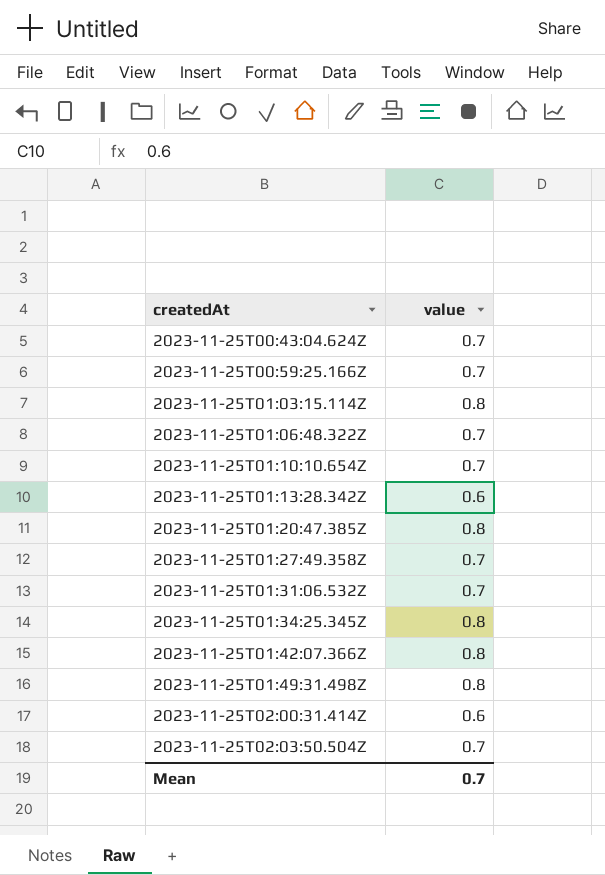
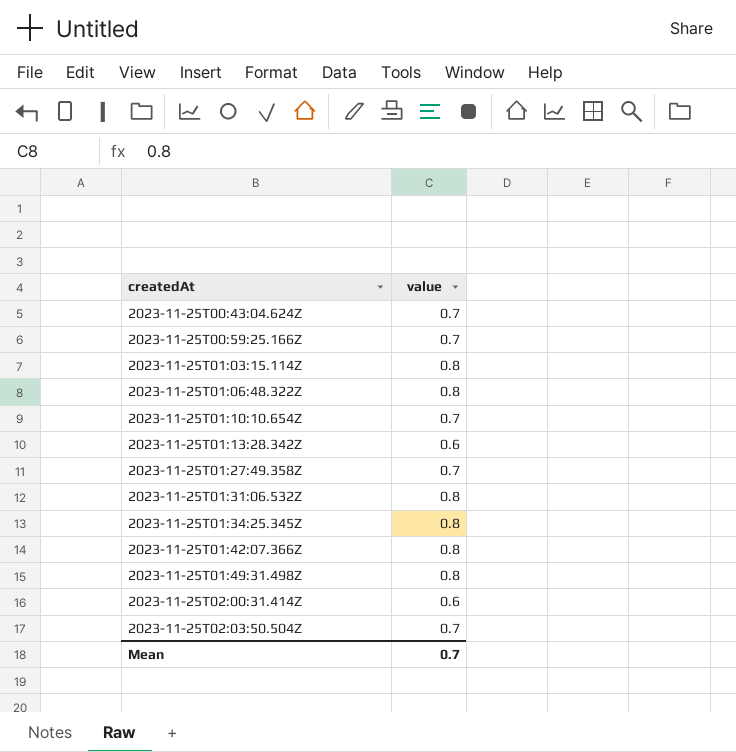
row 2023-11-25T01:20:47.385Z: 0.8 -> none
2023-11-25T01:06:48.322Z | value: 0.7 -> 0.8
2023-11-25T01:31:06.532Z | value: 0.7 -> 0.8

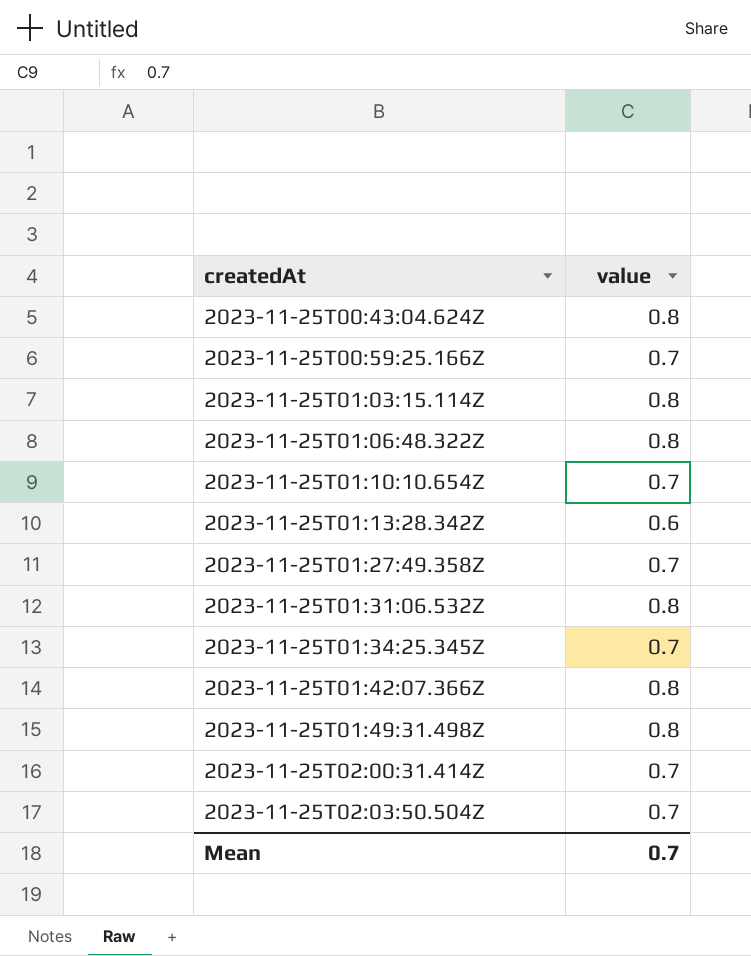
2023-11-25T00:43:04.624Z | value: 0.7 -> 0.8
2023-11-25T01:34:25.345Z | value: 0.8 -> 0.7
2023-11-25T02:00:31.414Z | value: 0.6 -> 0.7

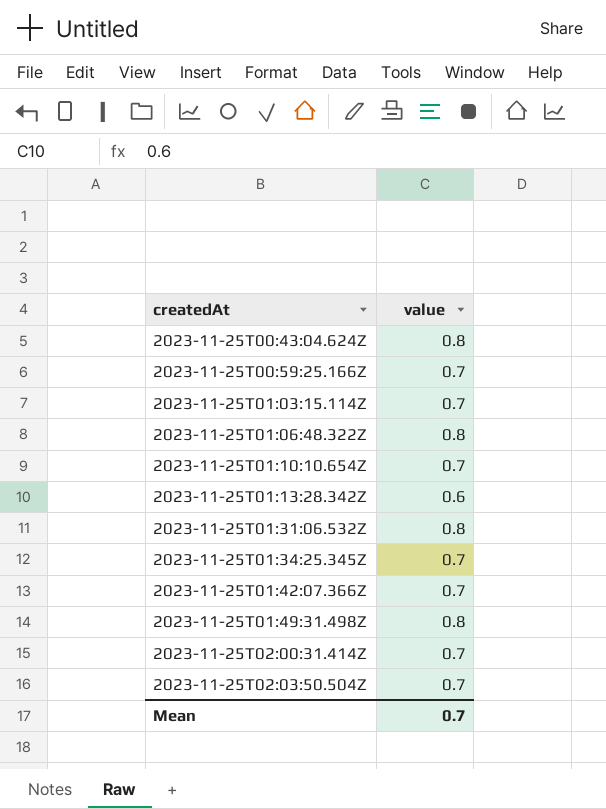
row 2023-11-25T01:27:49.358Z: 0.7 -> none
2023-11-25T01:03:15.114Z | value: 0.8 -> 0.7
2023-11-25T01:42:07.366Z | value: 0.8 -> 0.7

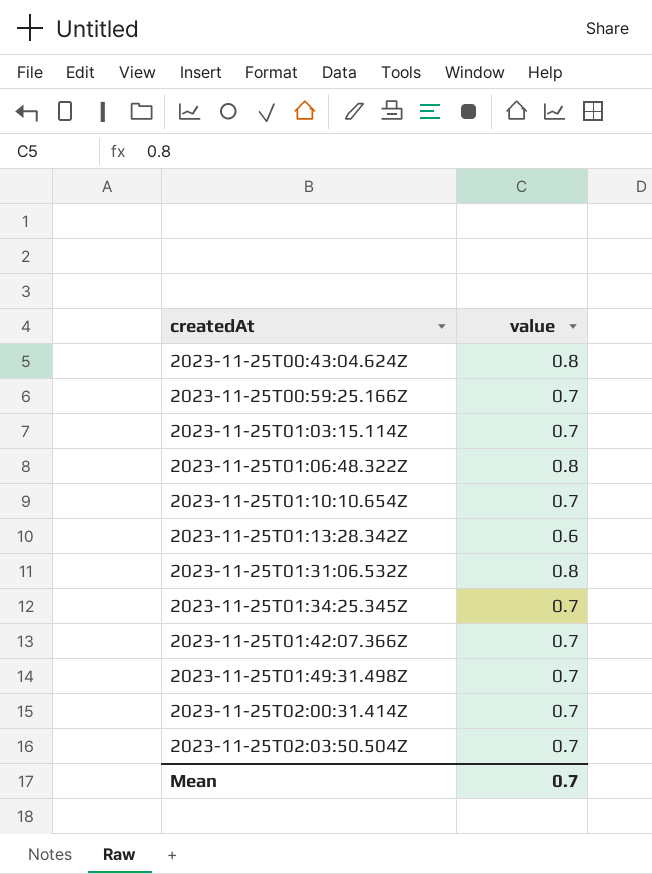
2023-11-25T01:49:31.498Z | value: 0.8 -> 0.7

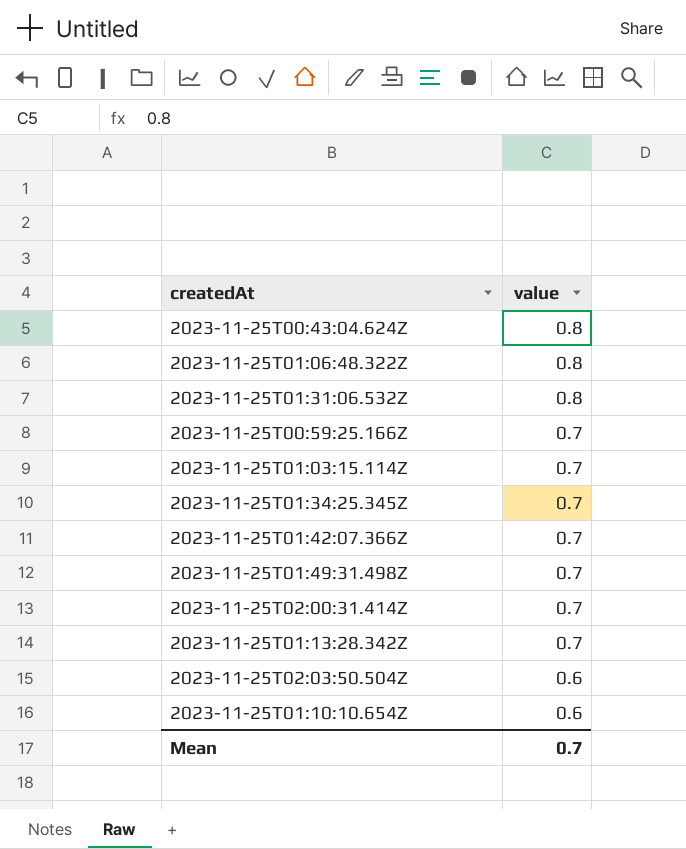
row order: createdAt ascending -> value descending
2023-11-25T01:13:28.342Z | value: 0.6 -> 0.7
2023-11-25T02:03:50.504Z | value: 0.7 -> 0.6
2023-11-25T01:10:10.654Z | value: 0.7 -> 0.6

